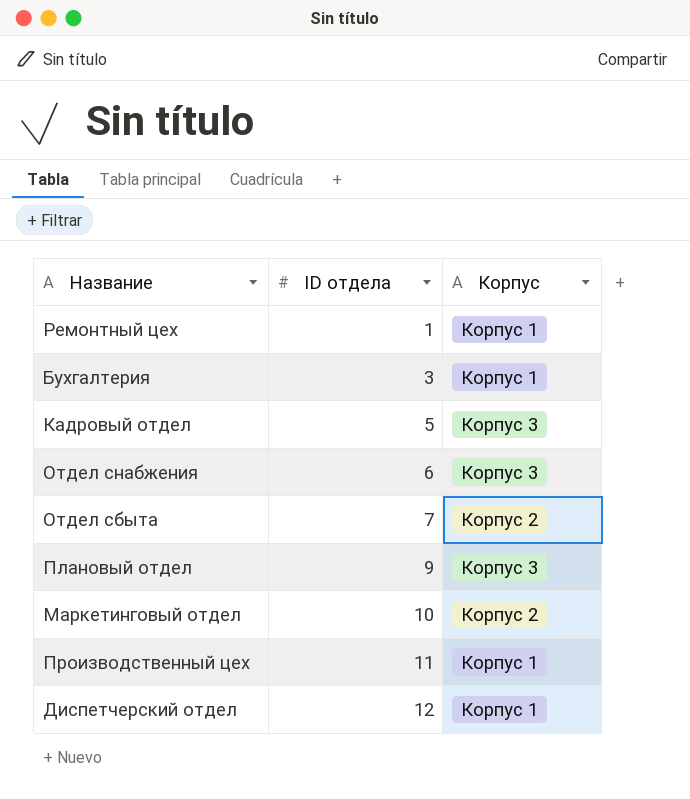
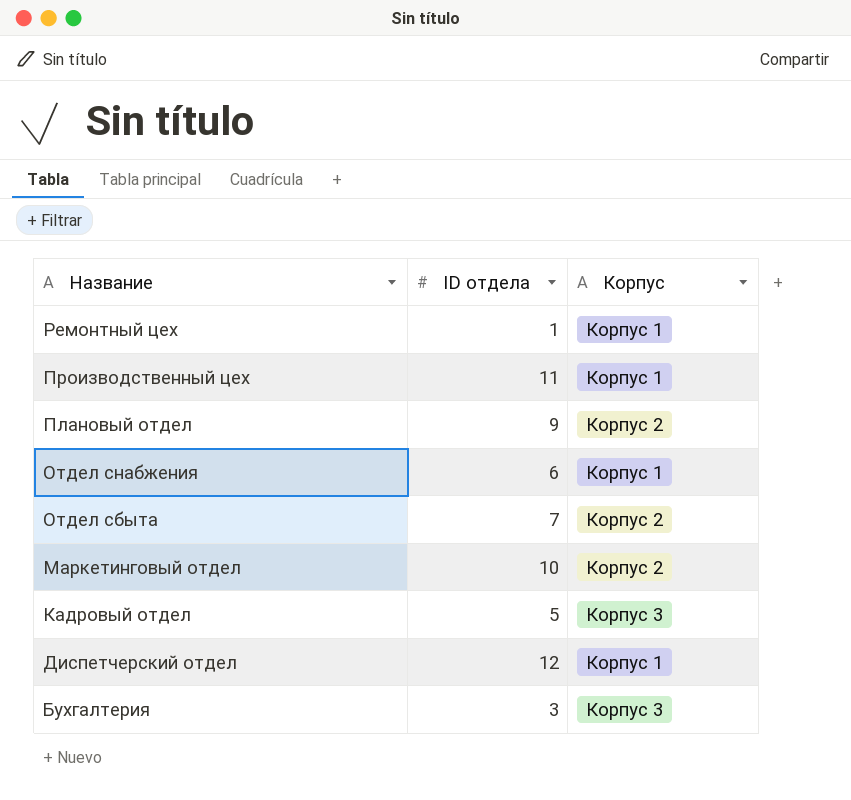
row order: ID отдела ascending -> Название descending
Плановый отдел | Корпус: Корпус 3 -> Корпус 2
Отдел снабжения | Корпус: Корпус 3 -> Корпус 1
Бухгалтерия | Корпус: Корпус 1 -> Корпус 3

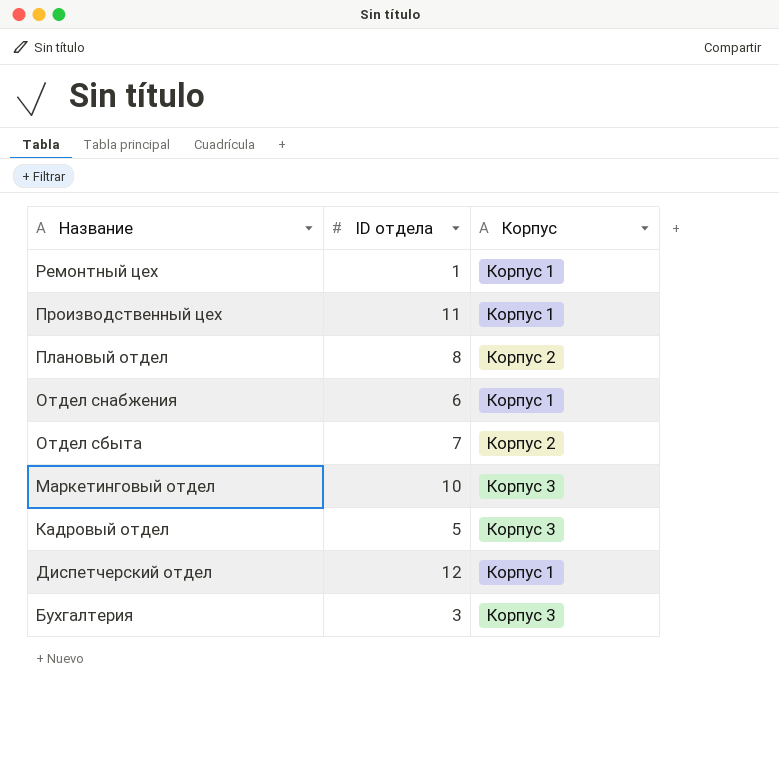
Плановый отдел | ID отдела: 9 -> 8
Маркетинговый отдел | Корпус: Корпус 2 -> Корпус 3

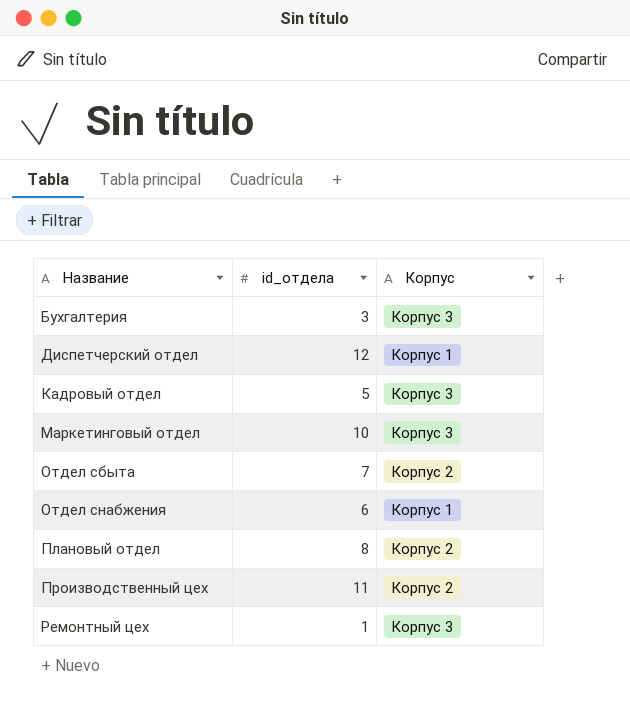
row order: Название descending -> Название ascending
column name: ID отдела -> id_отдела
Производственный цех | Корпус: Корпус 1 -> Корпус 2
Ремонтный цех | Корпус: Корпус 1 -> Корпус 3

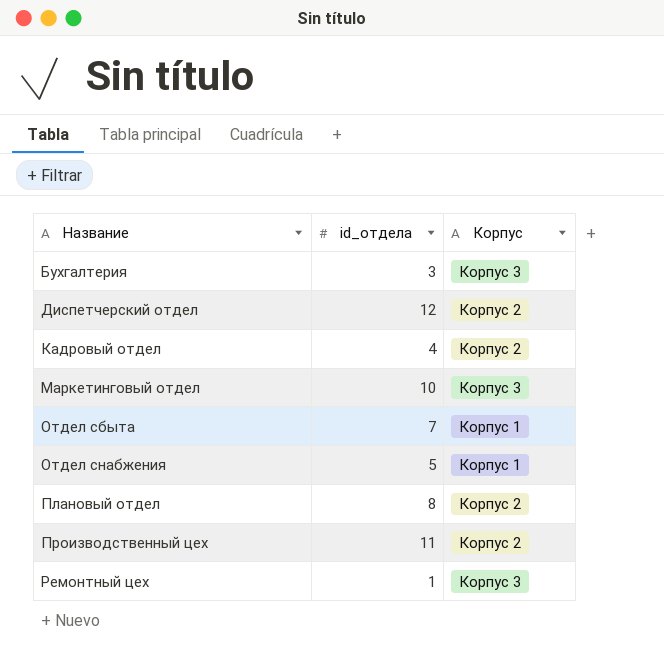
Диспетчерский отдел | Корпус: Корпус 1 -> Корпус 2
Кадровый отдел | id_отдела: 5 -> 4
Кадровый отдел | Корпус: Корпус 3 -> Корпус 2
Отдел сбыта | Корпус: Корпус 2 -> Корпус 1
Отдел снабжения | id_отдела: 6 -> 5

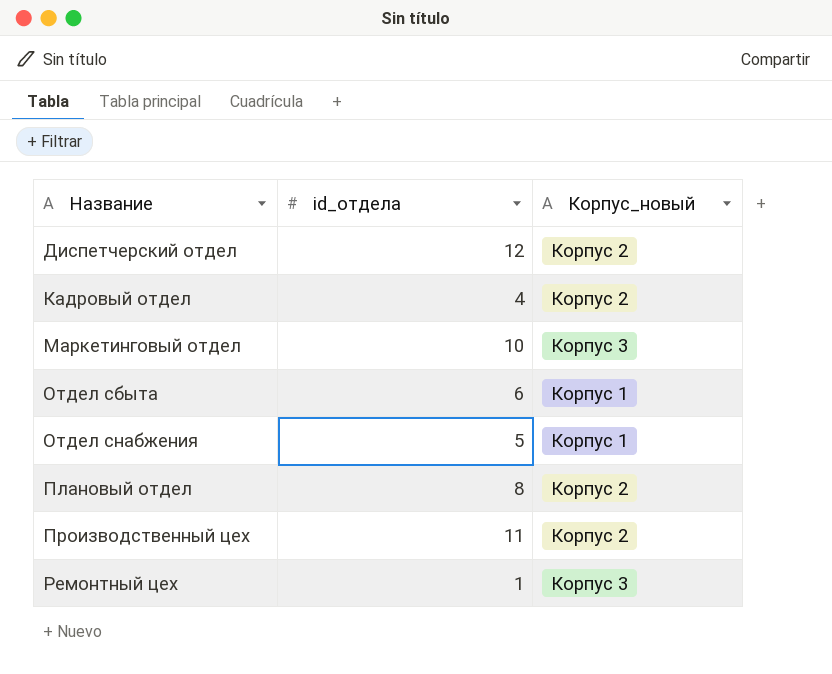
column name: Корпус -> Корпус_новый
row Бухгалтерия: 3 | Корпус 3 -> none
Отдел сбыта | id_отдела: 7 -> 6

